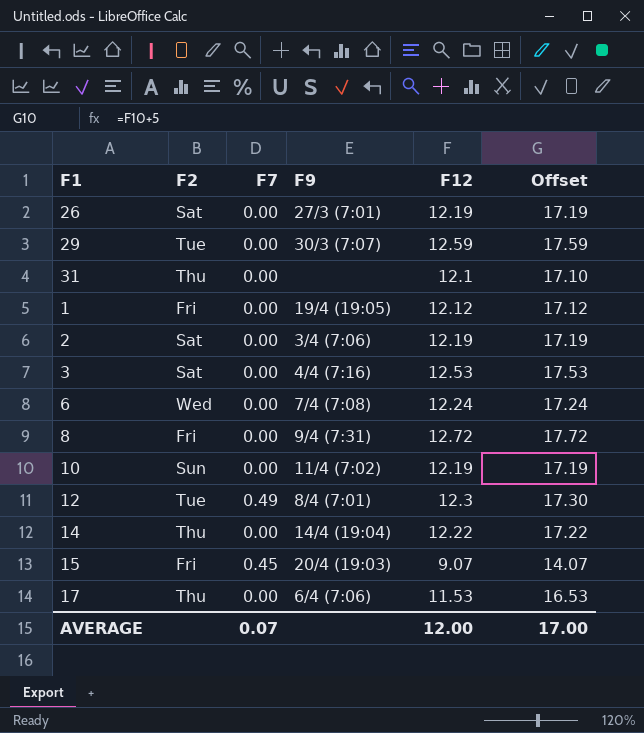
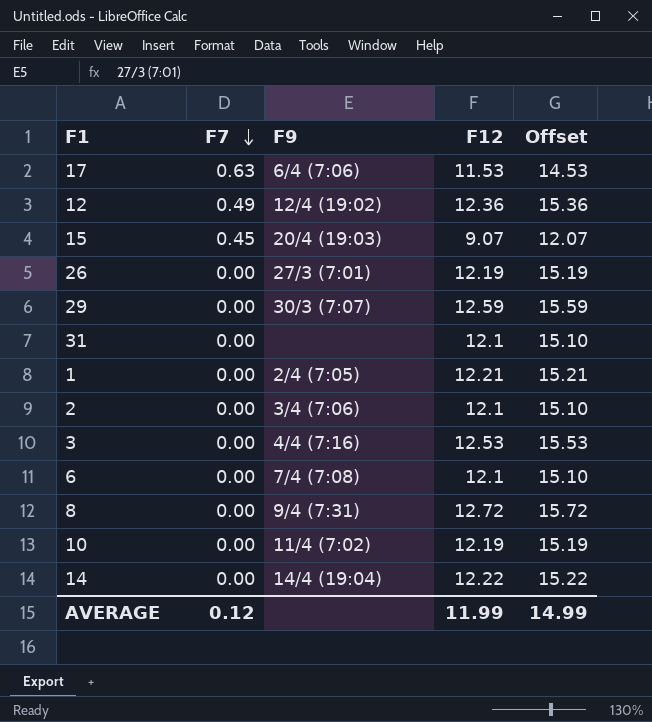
row order: none -> F7 descending
column F2 | position: 2 -> none
column Offset | formula: [F12] + 5 -> [F12] + 3
17 | F7: 0.00 -> 0.63
12 | F9: 8/4 (7:01) -> 12/4 (19:02)
12 | F12: 12.3 -> 12.36
1 | F9: 19/4 (19:05) -> 2/4 (7:05)
1 | F12: 12.12 -> 12.21
2 | F12: 12.19 -> 12.1
6 | F12: 12.24 -> 12.1
AVERAGE | F7: 0.07 -> 0.12
AVERAGE | F12: 12.00 -> 11.99
AVERAGE | Offset: 17.00 -> 14.99

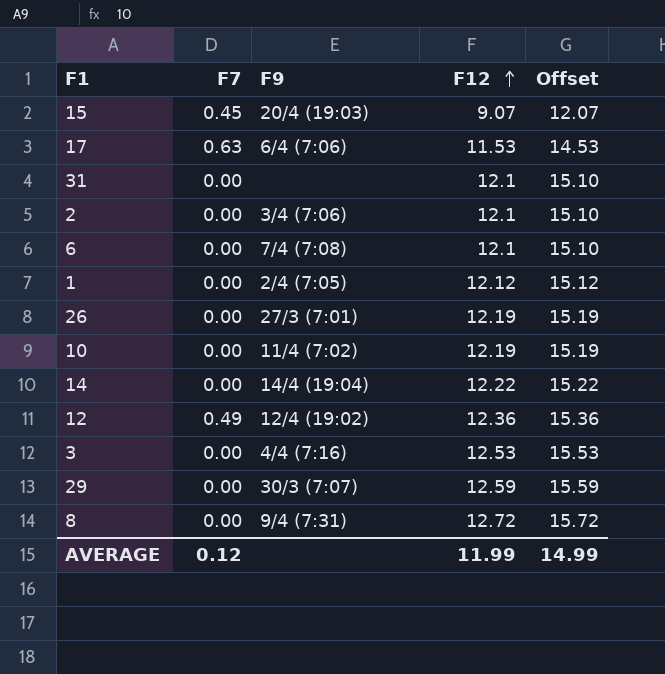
row order: F7 descending -> F12 ascending
1 | F12: 12.21 -> 12.12
1 | Offset: 15.21 -> 15.12

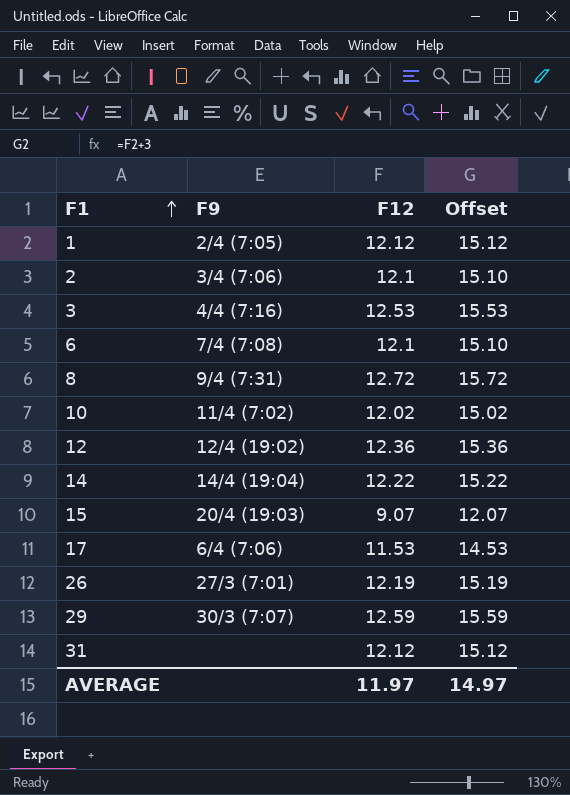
row order: F12 ascending -> F1 ascending
column F7 | position: 2 -> none
10 | F12: 12.19 -> 12.02
10 | Offset: 15.19 -> 15.02
31 | F12: 12.1 -> 12.12
31 | Offset: 15.10 -> 15.12
AVERAGE | F12: 11.99 -> 11.97
AVERAGE | Offset: 14.99 -> 14.97

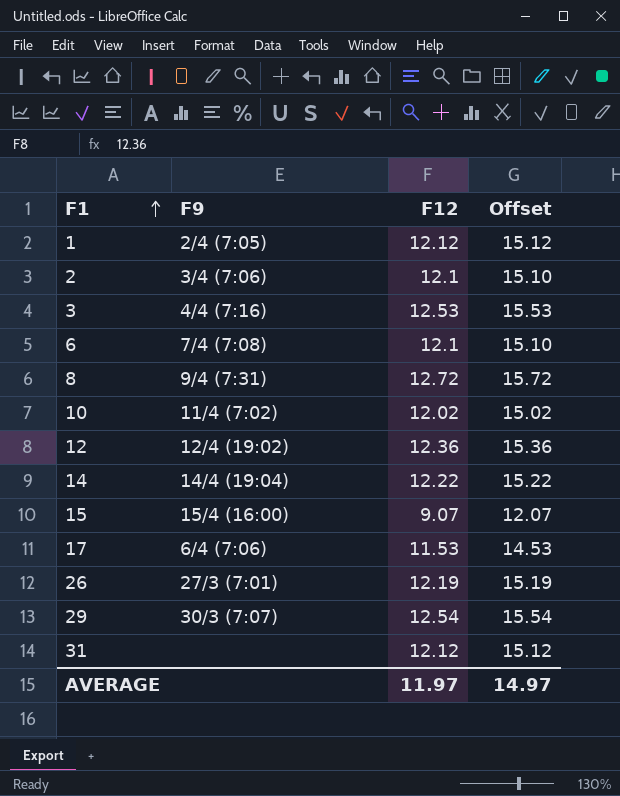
15 | F9: 20/4 (19:03) -> 15/4 (16:00)
29 | F12: 12.59 -> 12.54
29 | Offset: 15.59 -> 15.54

